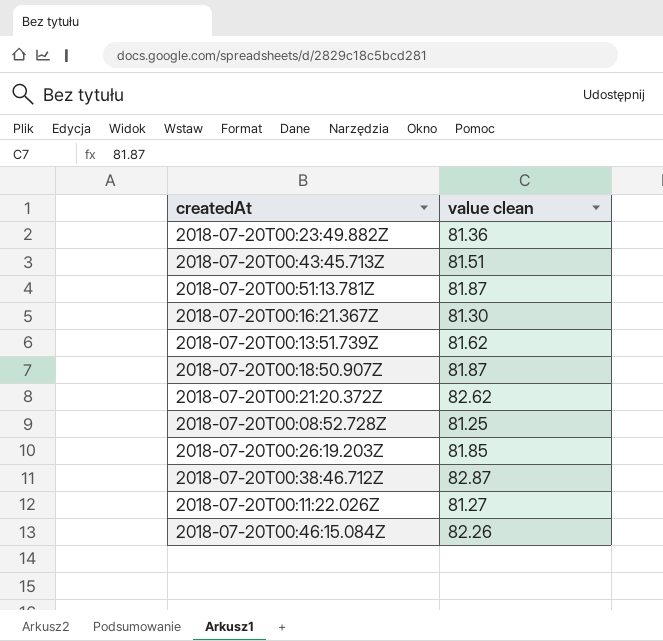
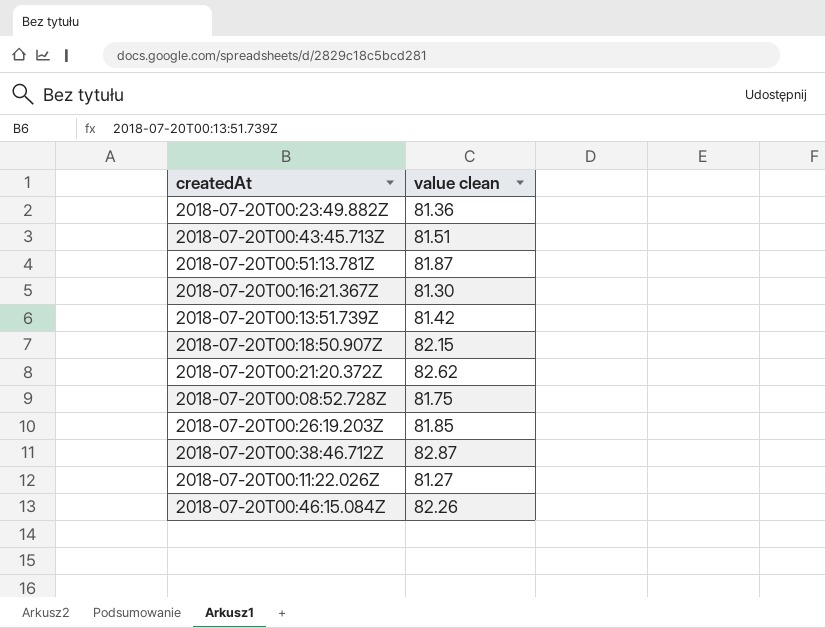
2018-07-20T00:13:51.739Z | value clean: 81.62 -> 81.42
2018-07-20T00:18:50.907Z | value clean: 81.87 -> 82.15
2018-07-20T00:08:52.728Z | value clean: 81.25 -> 81.75

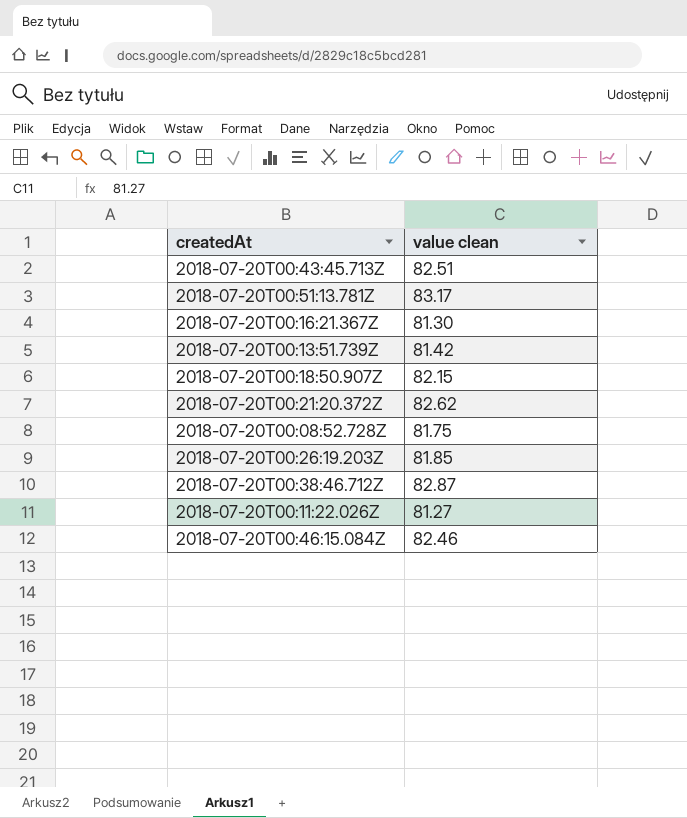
row 2018-07-20T00:23:49.882Z: 81.36 -> none
2018-07-20T00:43:45.713Z | value clean: 81.51 -> 82.51
2018-07-20T00:51:13.781Z | value clean: 81.87 -> 83.17
2018-07-20T00:46:15.084Z | value clean: 82.26 -> 82.46

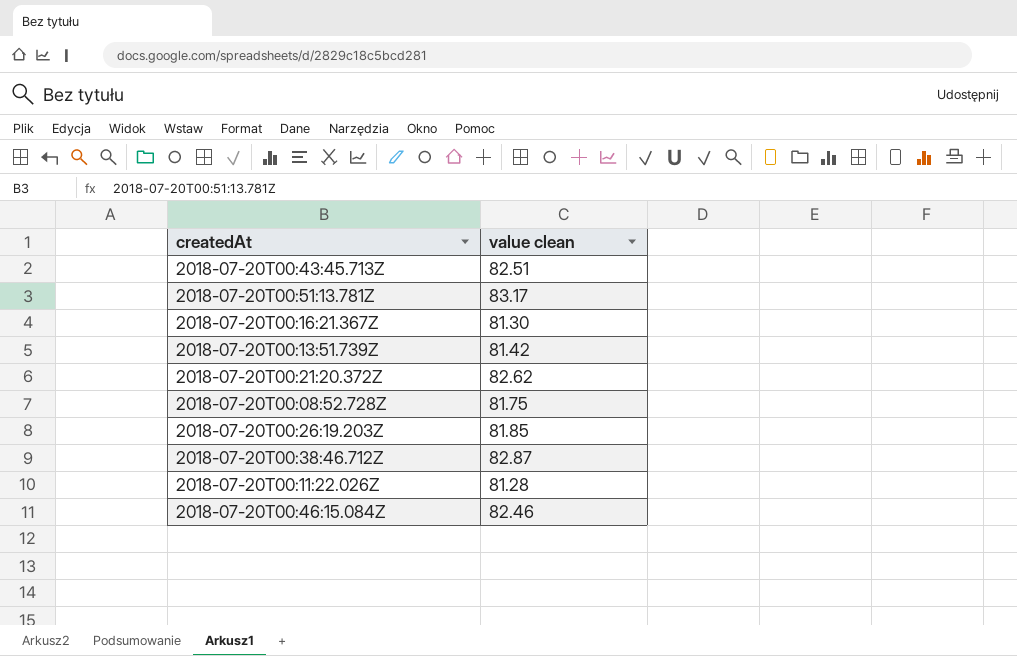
row 2018-07-20T00:18:50.907Z: 82.15 -> none
2018-07-20T00:11:22.026Z | value clean: 81.27 -> 81.28

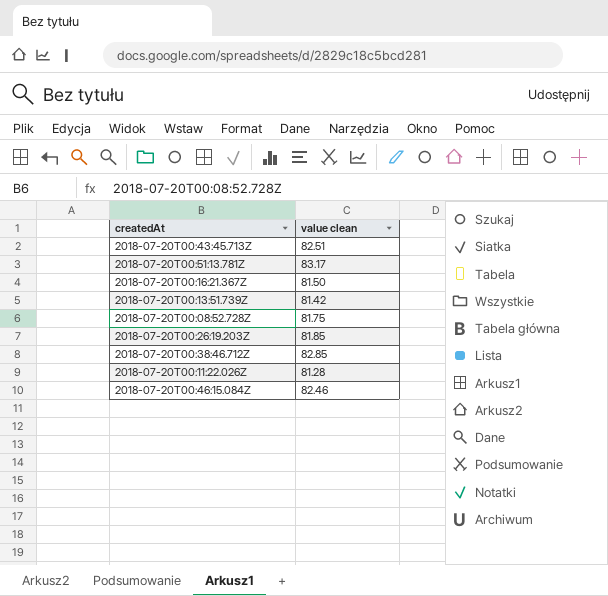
row 2018-07-20T00:21:20.372Z: 82.62 -> none
2018-07-20T00:16:21.367Z | value clean: 81.30 -> 81.50
2018-07-20T00:38:46.712Z | value clean: 82.87 -> 82.85

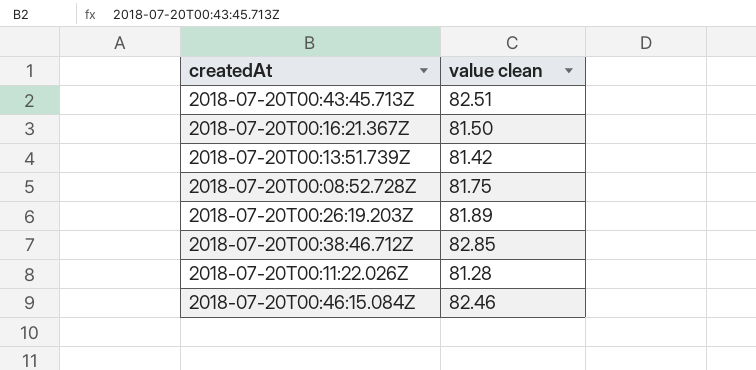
row 2018-07-20T00:51:13.781Z: 83.17 -> none
2018-07-20T00:26:19.203Z | value clean: 81.85 -> 81.89

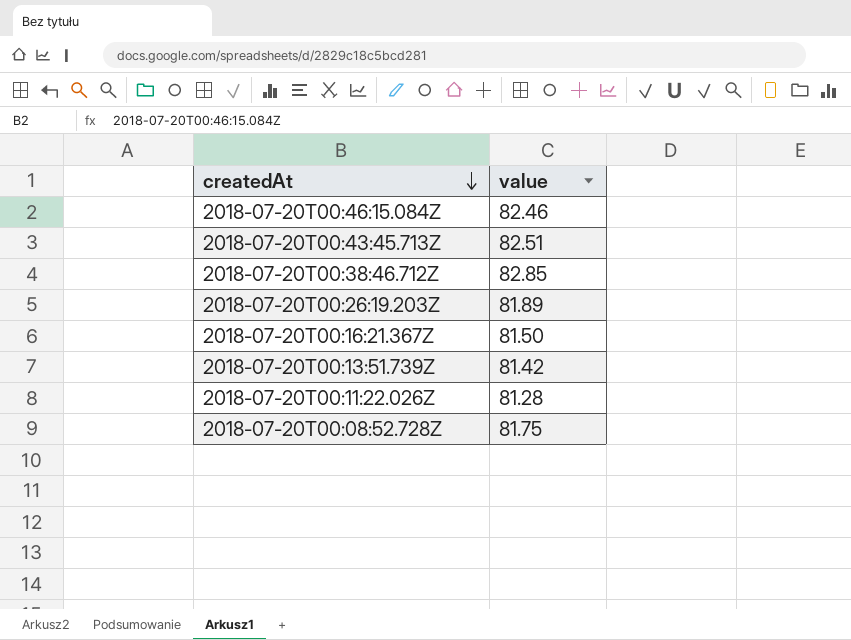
row order: none -> createdAt descending
column name: value clean -> value

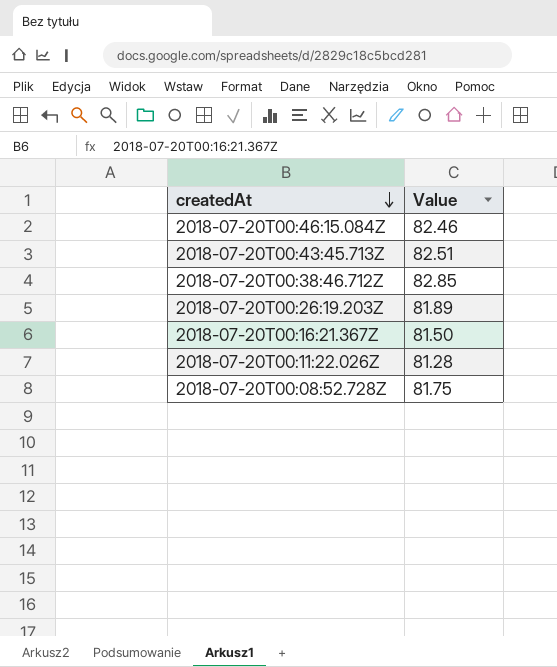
column name: value -> Value
row 2018-07-20T00:13:51.739Z: 81.42 -> none

